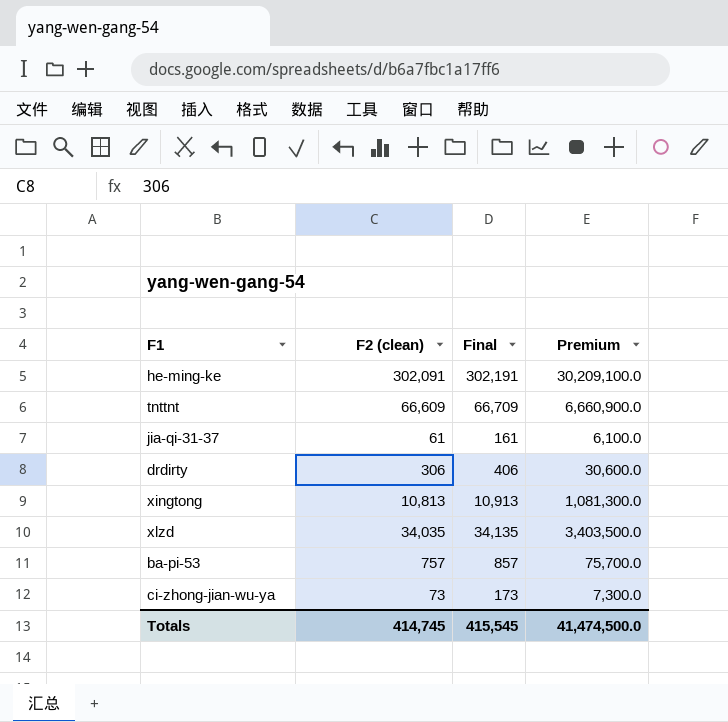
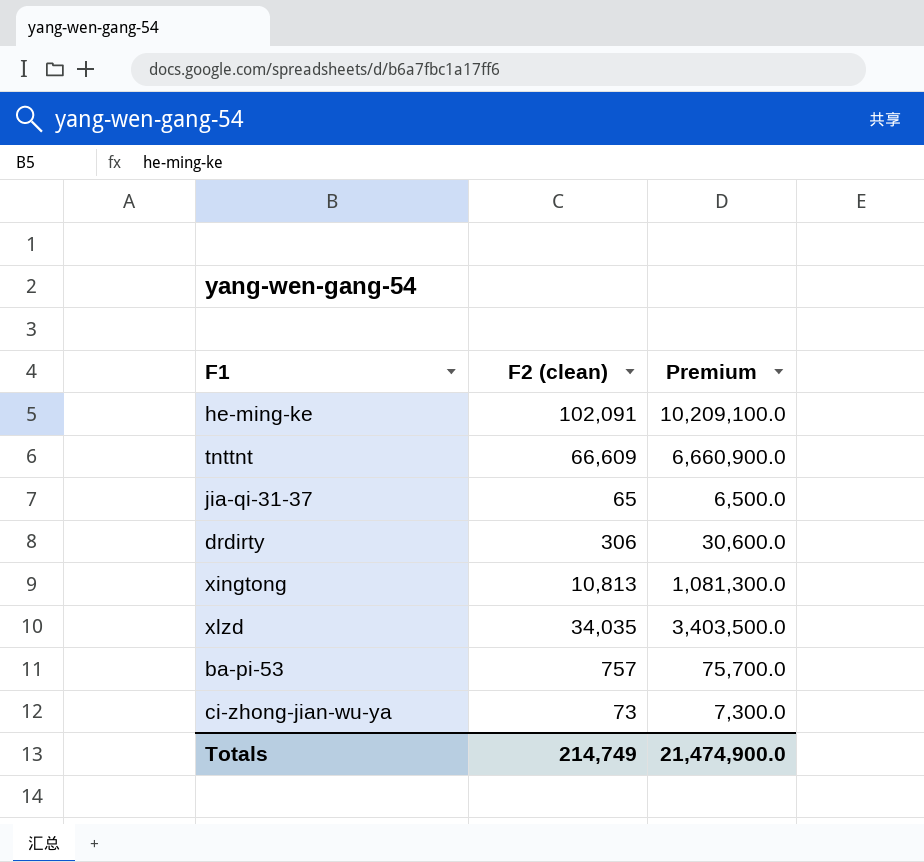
column Final | formula: [F2 (clean)] + 100 -> none
he-ming-ke | F2 (clean): 302,091 -> 102,091
he-ming-ke | Premium: 30,209,100.0 -> 10,209,100.0
jia-qi-31-37 | F2 (clean): 61 -> 65
jia-qi-31-37 | Premium: 6,100.0 -> 6,500.0
Totals | F2 (clean): 414,745 -> 214,749
Totals | Premium: 41,474,500.0 -> 21,474,900.0

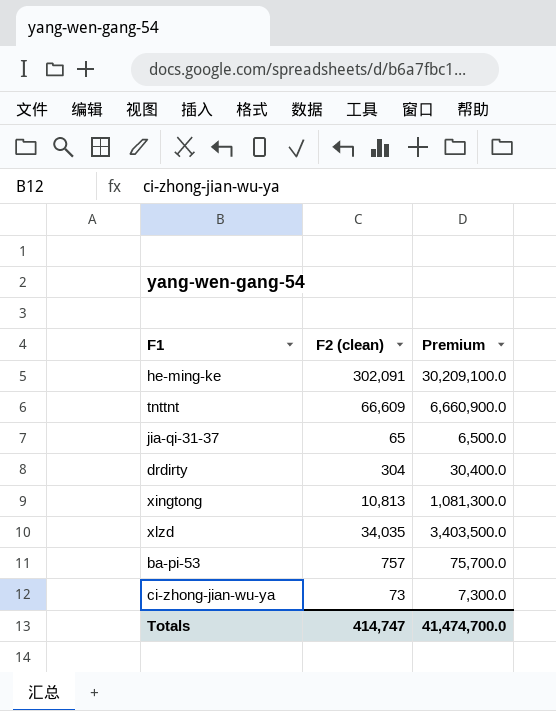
he-ming-ke | F2 (clean): 102,091 -> 302,091
he-ming-ke | Premium: 10,209,100.0 -> 30,209,100.0
drdirty | F2 (clean): 306 -> 304
drdirty | Premium: 30,600.0 -> 30,400.0
Totals | F2 (clean): 214,749 -> 414,747
Totals | Premium: 21,474,900.0 -> 41,474,700.0

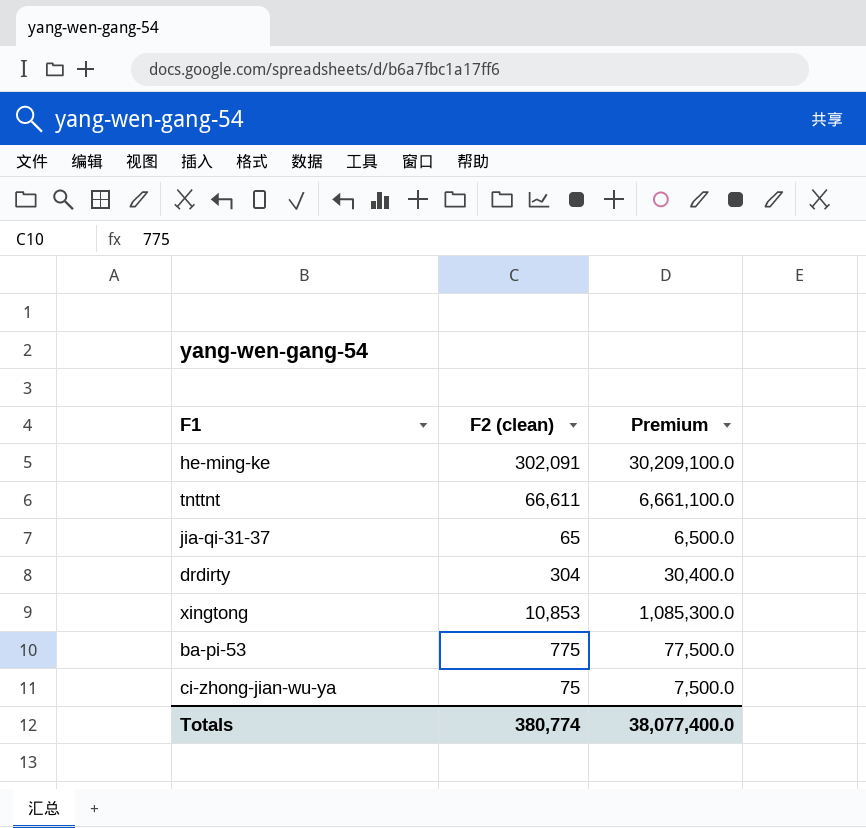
row xlzd: 34,035 | 3,403,500.0 -> none
tnttnt | F2 (clean): 66,609 -> 66,611
tnttnt | Premium: 6,660,900.0 -> 6,661,100.0
xingtong | F2 (clean): 10,813 -> 10,853
xingtong | Premium: 1,081,300.0 -> 1,085,300.0
ba-pi-53 | F2 (clean): 757 -> 775
ba-pi-53 | Premium: 75,700.0 -> 77,500.0
ci-zhong-jian-wu-ya | F2 (clean): 73 -> 75
ci-zhong-jian-wu-ya | Premium: 7,300.0 -> 7,500.0
Totals | F2 (clean): 414,747 -> 380,774
Totals | Premium: 41,474,700.0 -> 38,077,400.0

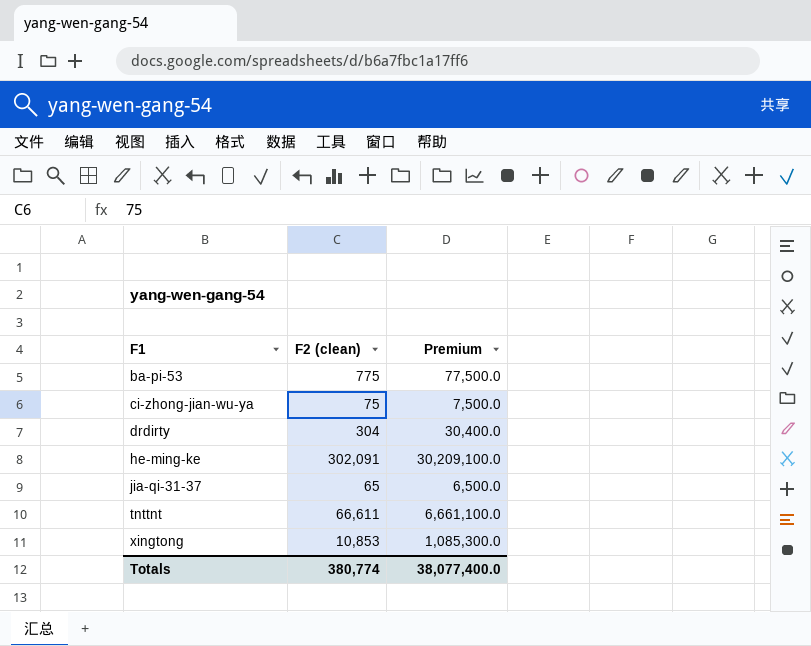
row order: none -> F1 ascending

